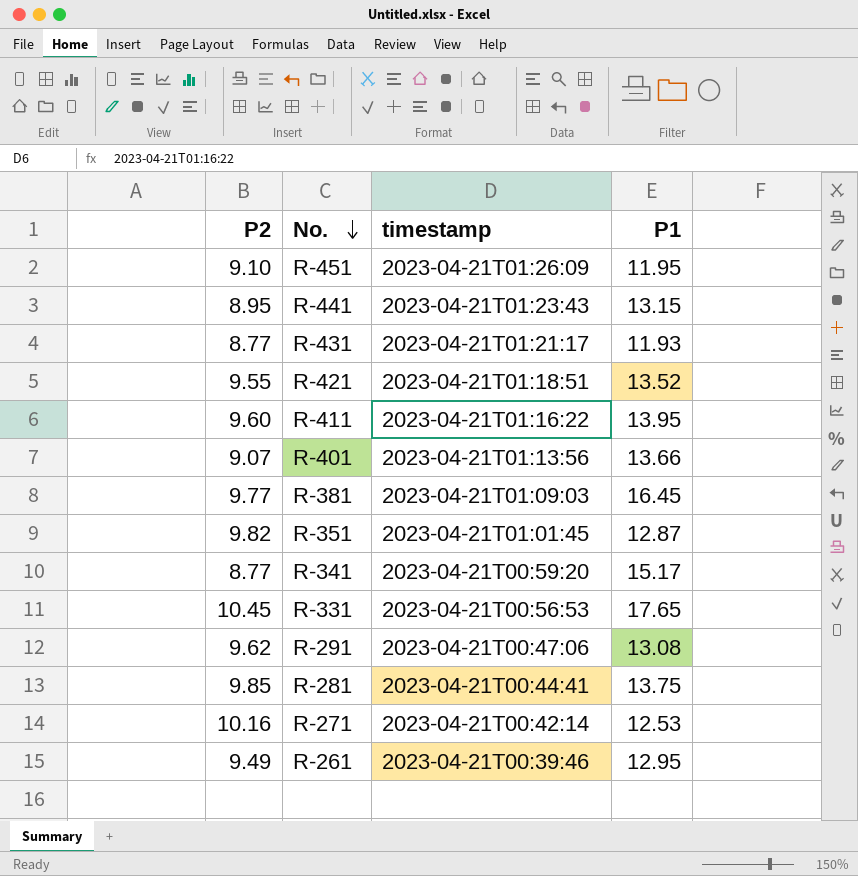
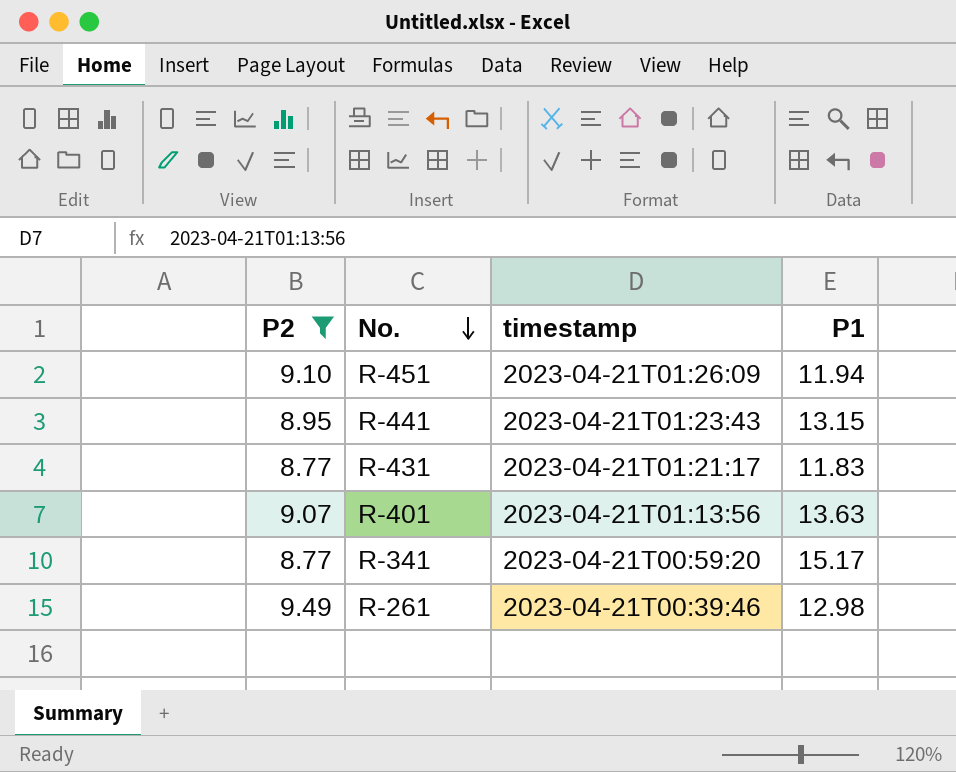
filter: none -> P2 <= 9.49
R-451 | P1: 11.95 -> 11.94
R-431 | P1: 11.93 -> 11.83
R-401 | P1: 13.66 -> 13.63
R-261 | P1: 12.95 -> 12.98

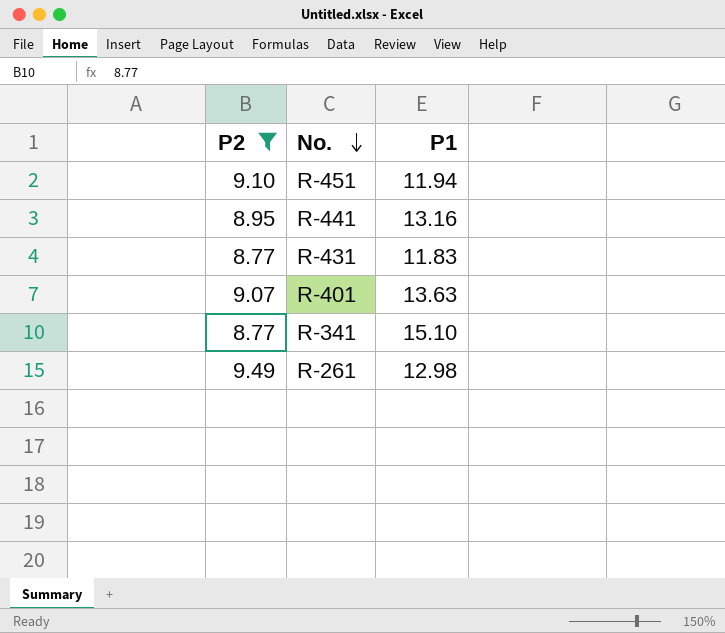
column timestamp | position: 3 -> none
R-441 | P1: 13.15 -> 13.16
R-341 | P1: 15.17 -> 15.10

